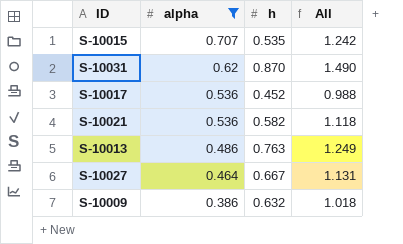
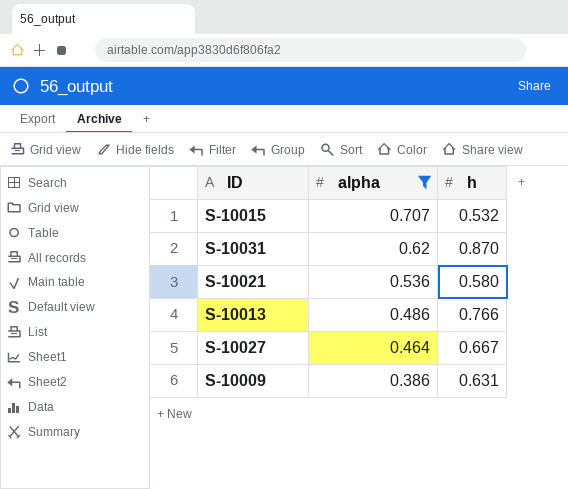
column All | formula: [alpha] + [h] -> none
row S-10017: 0.536 | 0.452 | 0.988 -> none
S-10015 | h: 0.535 -> 0.532
S-10021 | h: 0.582 -> 0.580
S-10013 | h: 0.763 -> 0.766
S-10009 | h: 0.632 -> 0.631

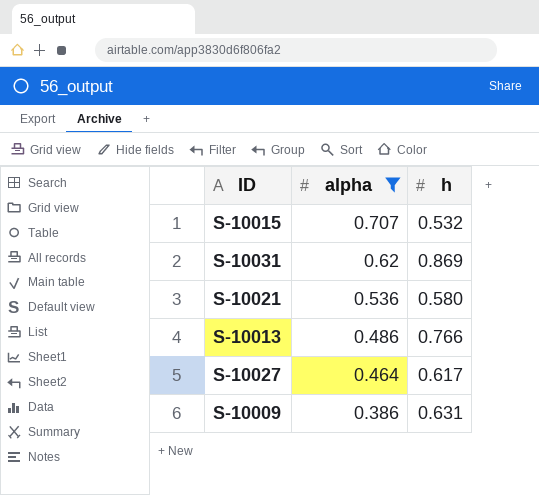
S-10031 | h: 0.870 -> 0.869
S-10027 | h: 0.667 -> 0.617

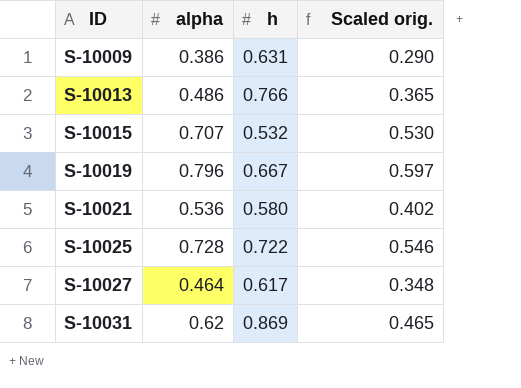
filter: alpha <= 0.707 -> none
row order: alpha descending -> ID ascending
column Scaled orig. | formula: none -> [alpha] * 0.75

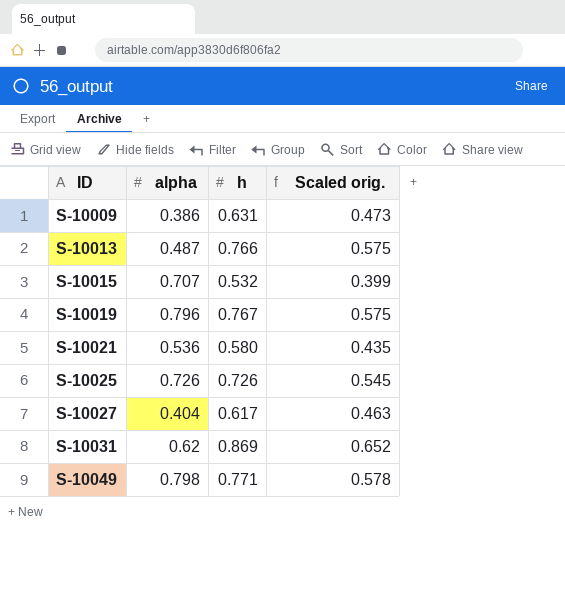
column Scaled orig. | formula: [alpha] * 0.75 -> [h] * 0.75
S-10013 | alpha: 0.486 -> 0.487
S-10019 | h: 0.667 -> 0.767
S-10025 | alpha: 0.728 -> 0.726
S-10025 | h: 0.722 -> 0.726
S-10027 | alpha: 0.464 -> 0.404
row S-10049: none -> 0.798 | 0.771 | 0.578

